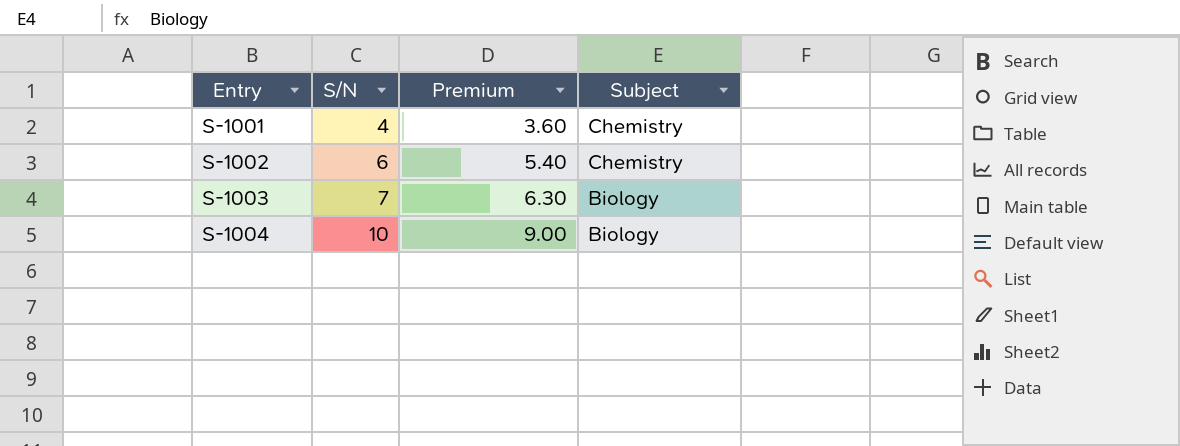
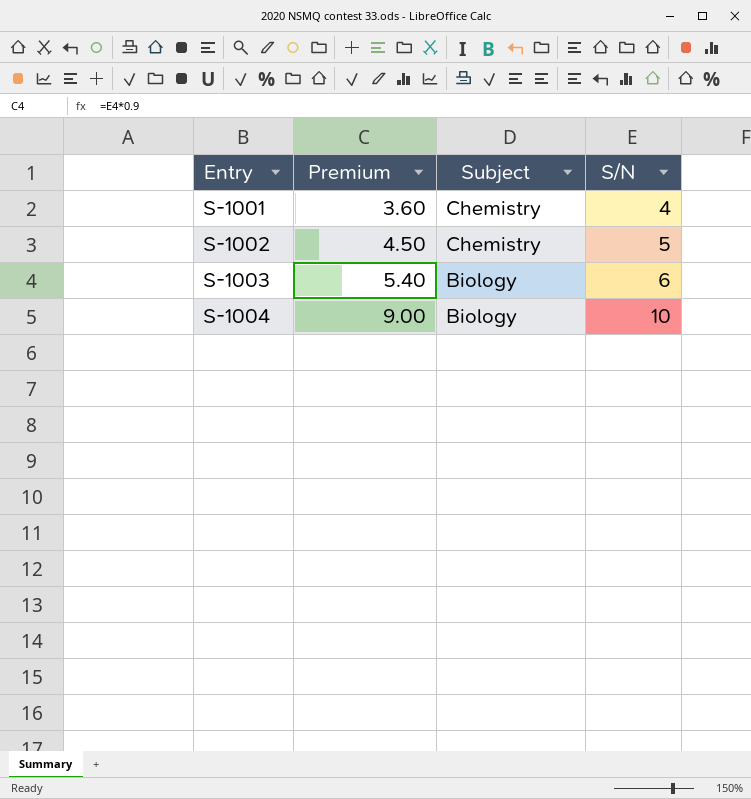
column S/N | position: 2 -> 4
S-1002 | Premium: 5.40 -> 4.50
S-1002 | S/N: 6 -> 5
S-1003 | Premium: 6.30 -> 5.40
S-1003 | S/N: 7 -> 6

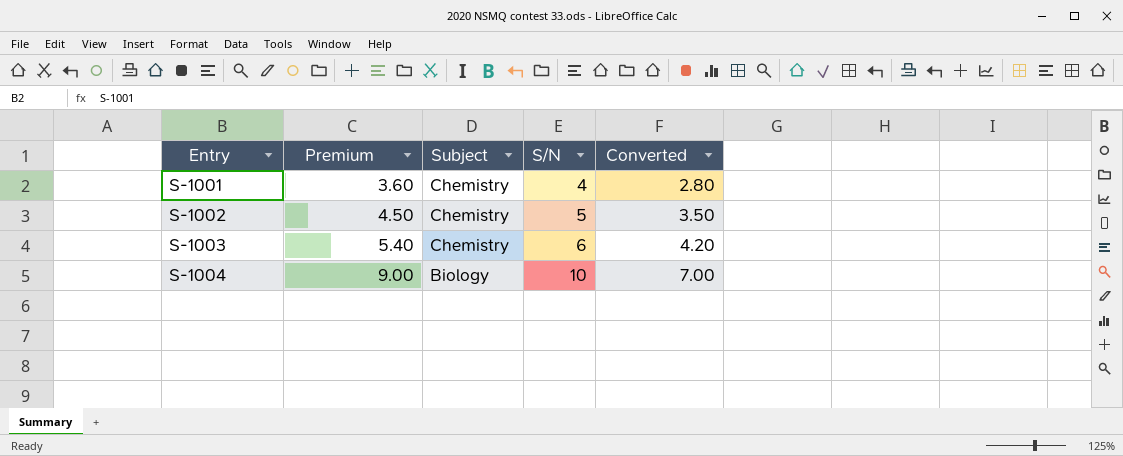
column Converted | formula: none -> [S/N] * 0.7
S-1003 | Subject: Biology -> Chemistry

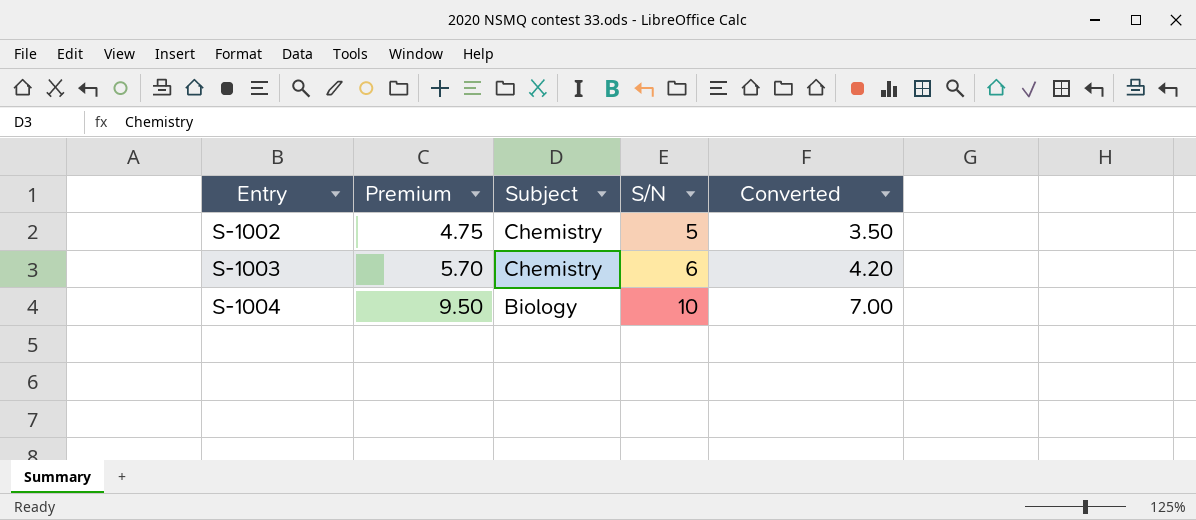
column Premium | formula: [S/N] * 0.9 -> [S/N] * 0.95
row S-1001: 3.60 | Chemistry | 4 | 2.80 -> none

